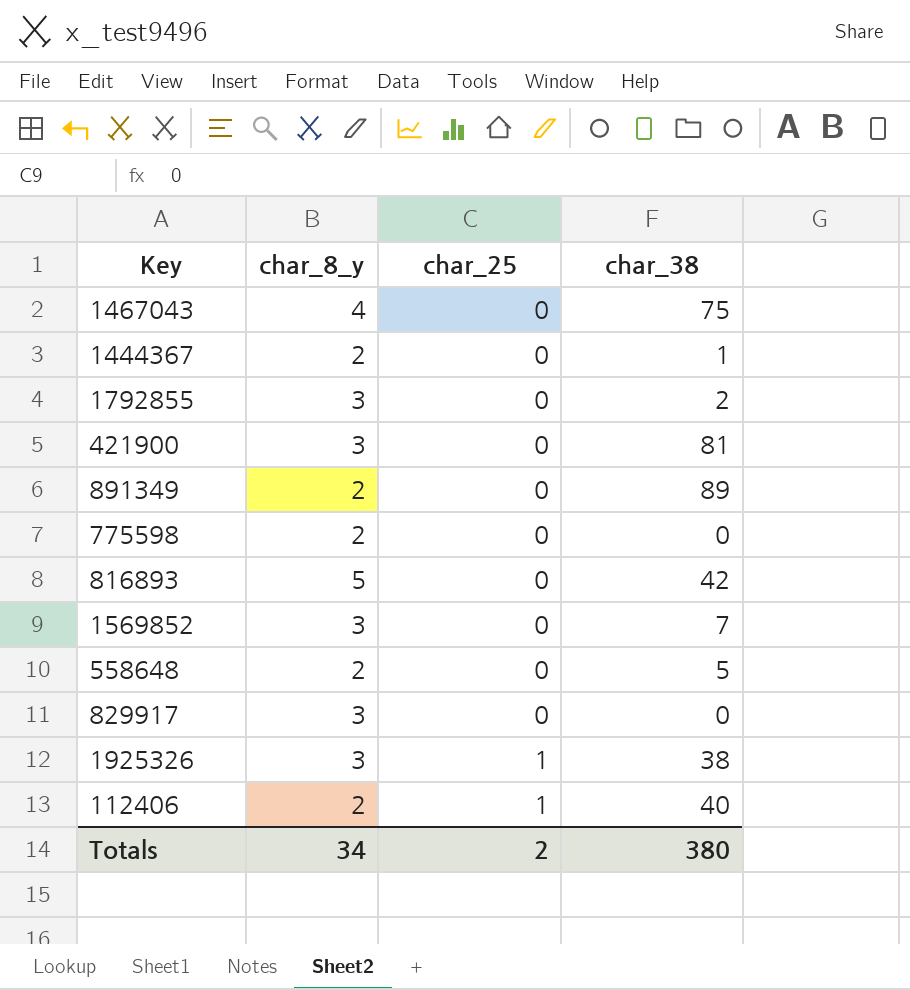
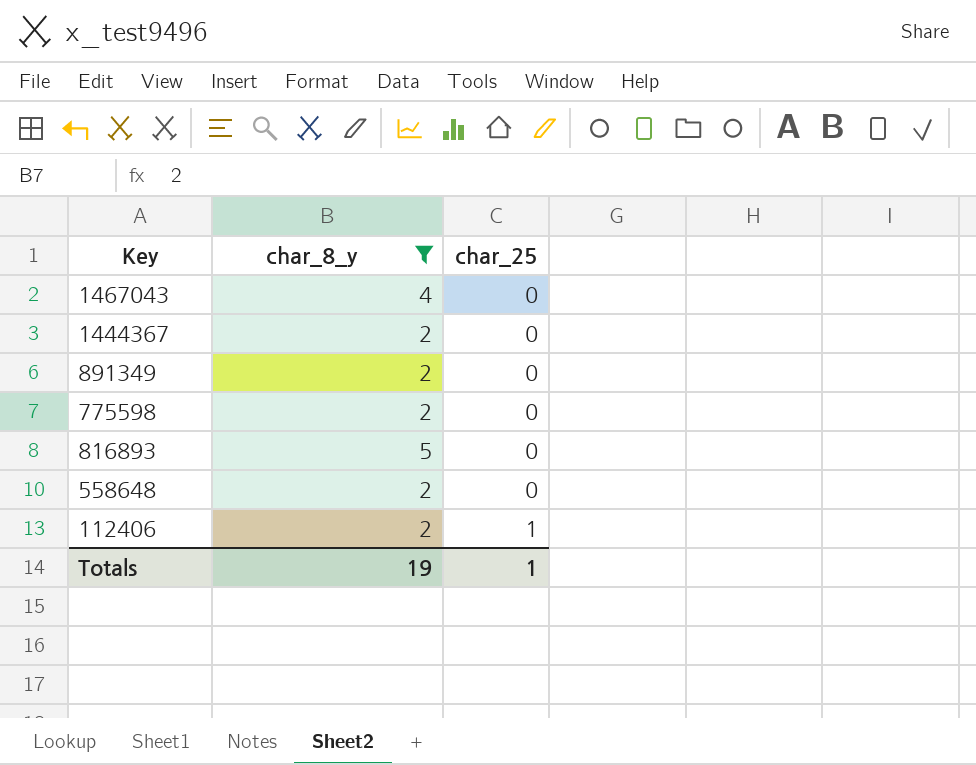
filter: none -> char_8_y != 3
column char_38 | position: 4 -> none
Totals | char_8_y: 34 -> 19
Totals | char_25: 2 -> 1

